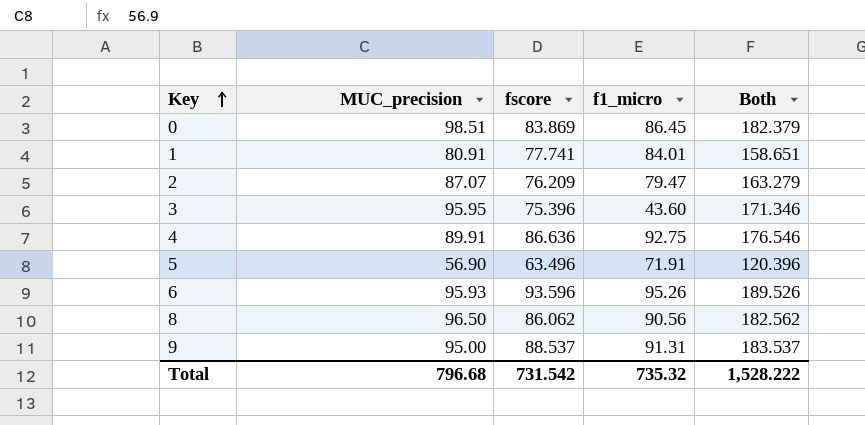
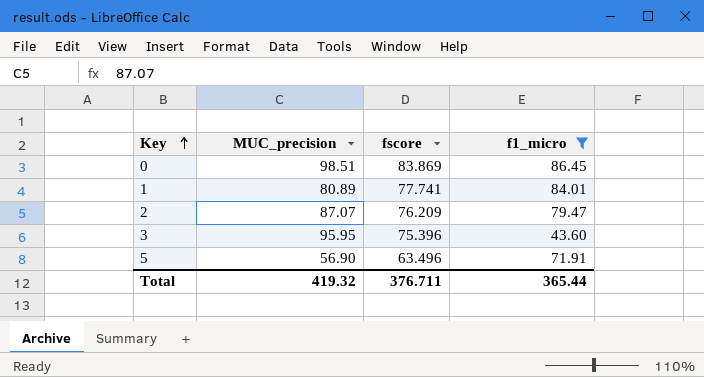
filter: none -> f1_micro <= 86.45
column Both | formula: [MUC_precision] + [fscore] -> none
1 | MUC_precision: 80.91 -> 80.89
Total | MUC_precision: 796.68 -> 419.32
Total | fscore: 731.542 -> 376.711
Total | f1_micro: 735.32 -> 365.44

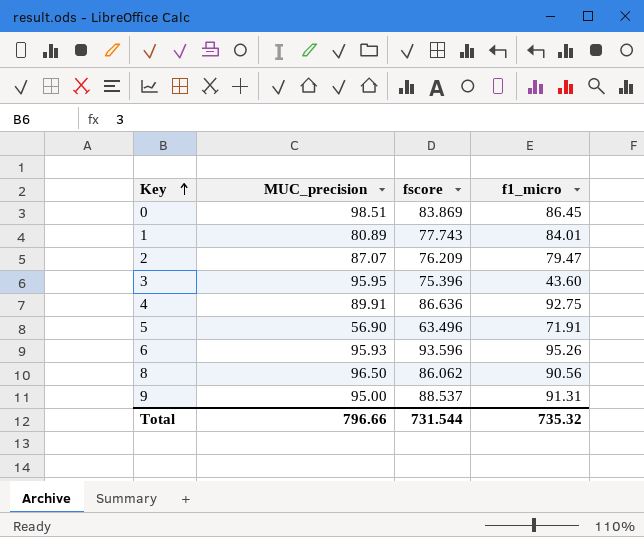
filter: f1_micro <= 86.45 -> none
1 | fscore: 77.741 -> 77.743
Total | MUC_precision: 419.32 -> 796.66
Total | fscore: 376.711 -> 731.544
Total | f1_micro: 365.44 -> 735.32

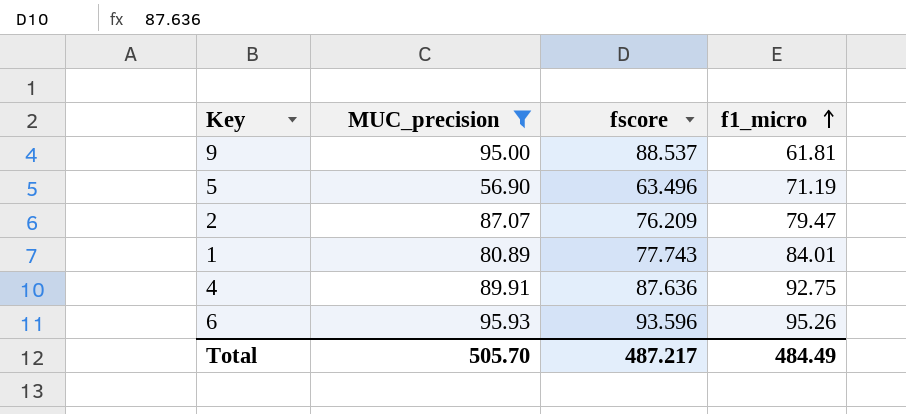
filter: none -> MUC_precision <= 95.93
row order: Key ascending -> f1_micro ascending
9 | f1_micro: 91.31 -> 61.81
5 | f1_micro: 71.91 -> 71.19
4 | fscore: 86.636 -> 87.636
Total | MUC_precision: 796.66 -> 505.70
Total | fscore: 731.544 -> 487.217
Total | f1_micro: 735.32 -> 484.49

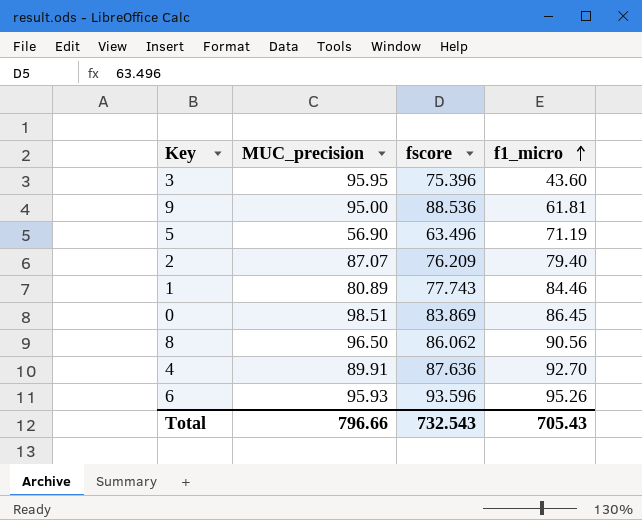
filter: MUC_precision <= 95.93 -> none
9 | fscore: 88.537 -> 88.536
2 | f1_micro: 79.47 -> 79.40
1 | f1_micro: 84.01 -> 84.46
4 | f1_micro: 92.75 -> 92.70
Total | MUC_precision: 505.70 -> 796.66
Total | fscore: 487.217 -> 732.543
Total | f1_micro: 484.49 -> 705.43

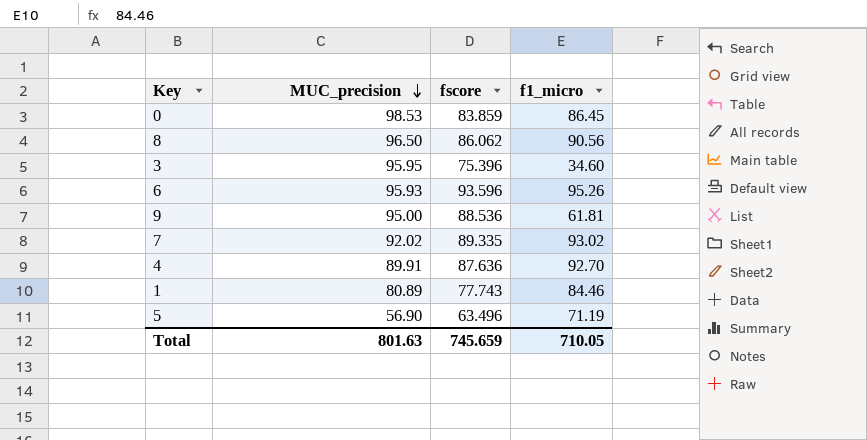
row order: f1_micro ascending -> MUC_precision descending
row 2: 87.07 | 76.209 | 79.40 -> none
0 | MUC_precision: 98.51 -> 98.53
0 | fscore: 83.869 -> 83.859
3 | f1_micro: 43.60 -> 34.60
row 7: none -> 92.02 | 89.335 | 93.02
Total | MUC_precision: 796.66 -> 801.63
Total | fscore: 732.543 -> 745.659
Total | f1_micro: 705.43 -> 710.05

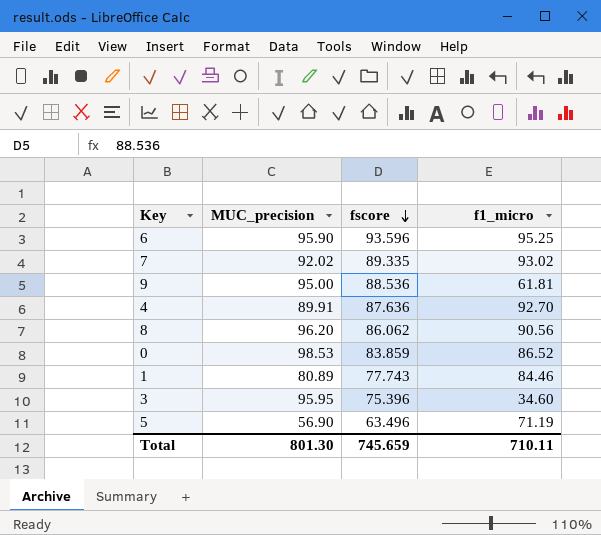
row order: MUC_precision descending -> fscore descending
6 | MUC_precision: 95.93 -> 95.90
6 | f1_micro: 95.26 -> 95.25
8 | MUC_precision: 96.50 -> 96.20
0 | f1_micro: 86.45 -> 86.52
Total | MUC_precision: 801.63 -> 801.30
Total | f1_micro: 710.05 -> 710.11

